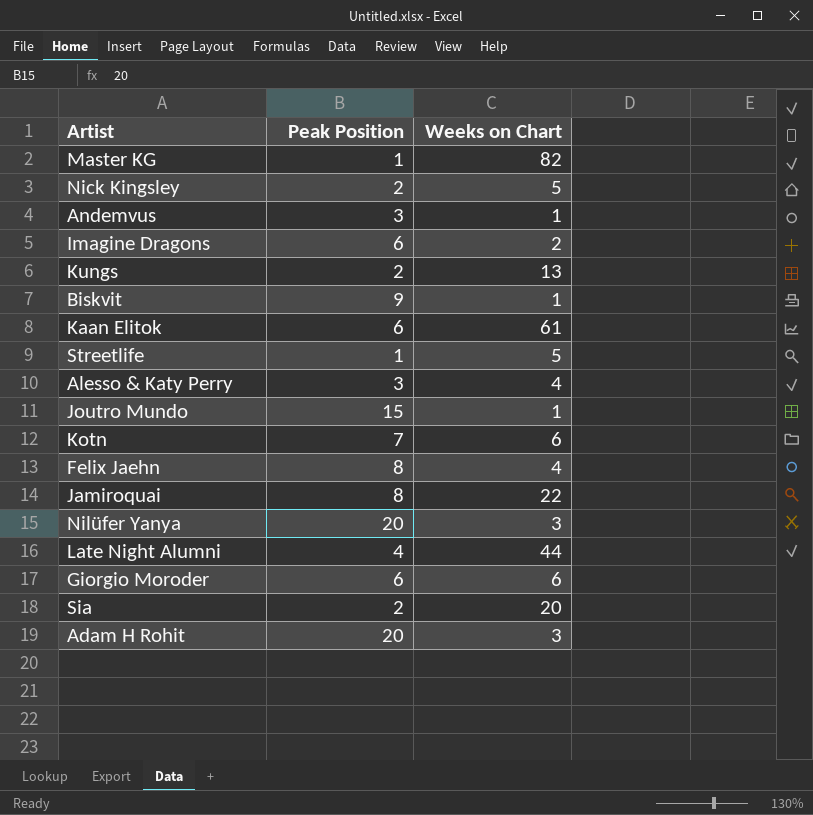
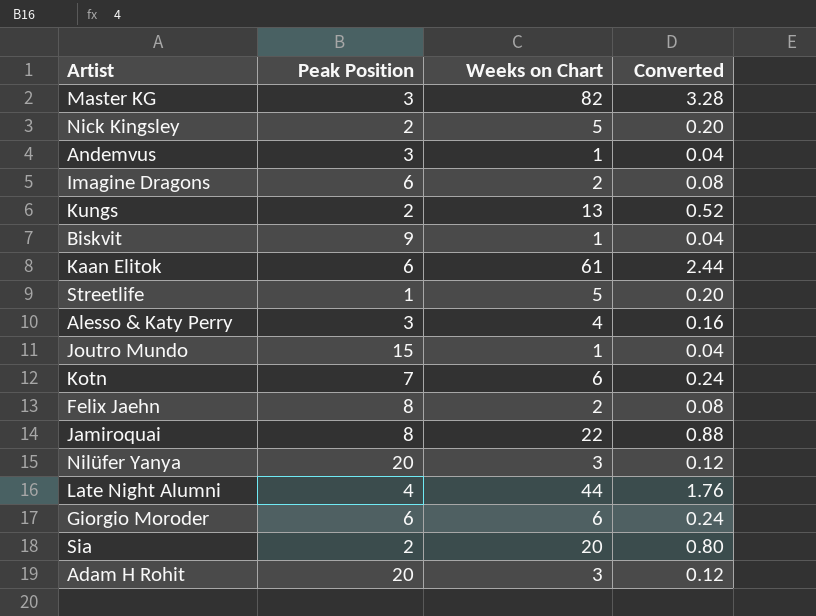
column Converted | formula: none -> [Weeks on Chart] * 0.04
Master KG | Peak Position: 1 -> 3
Felix Jaehn | Weeks on Chart: 4 -> 2

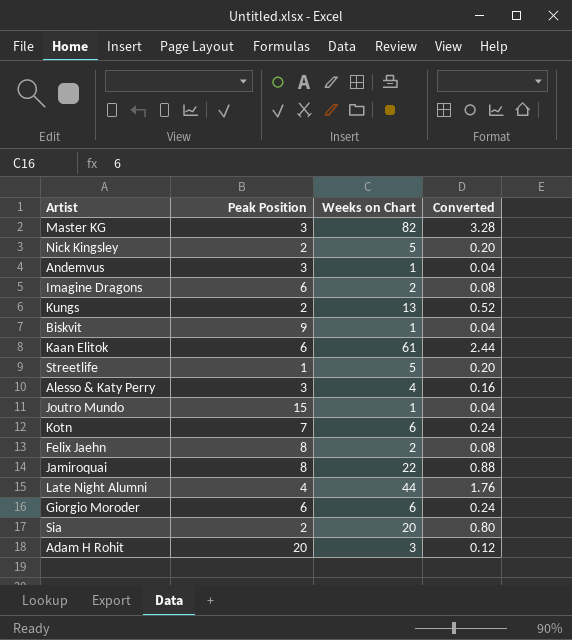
row Nilüfer Yanya: 20 | 3 | 0.12 -> none

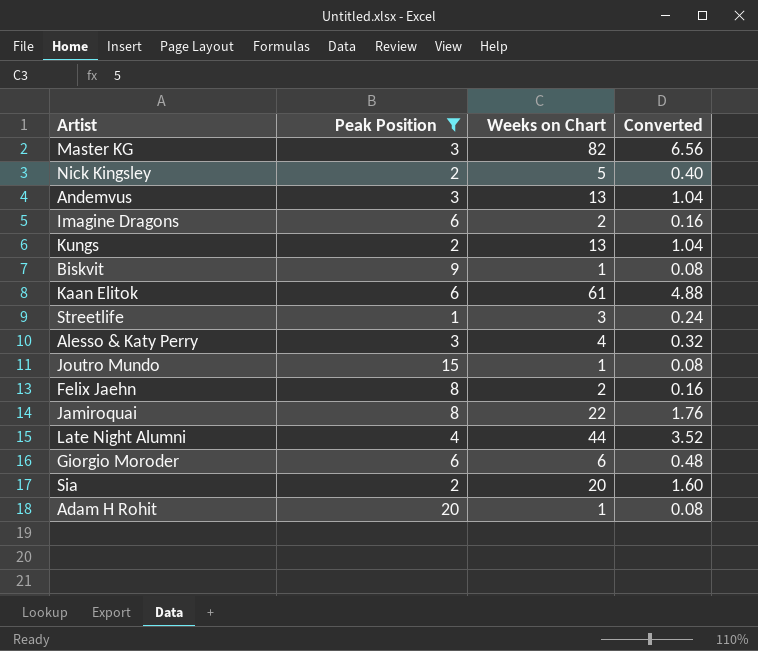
filter: none -> Peak Position != 7
column Converted | formula: [Weeks on Chart] * 0.04 -> [Weeks on Chart] * 0.08
Andemvus | Weeks on Chart: 1 -> 13
Streetlife | Weeks on Chart: 5 -> 3
Adam H Rohit | Weeks on Chart: 3 -> 1

